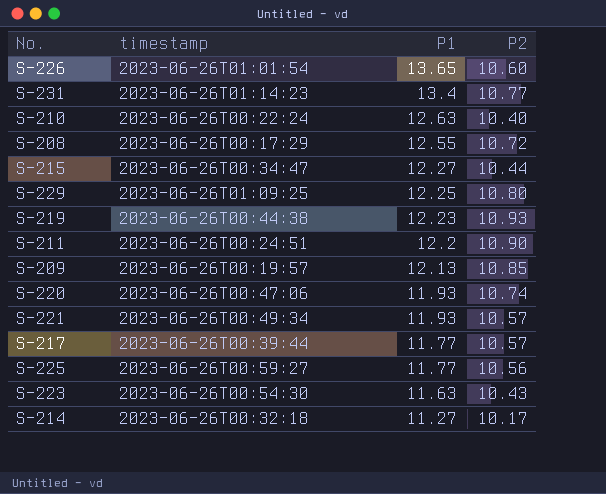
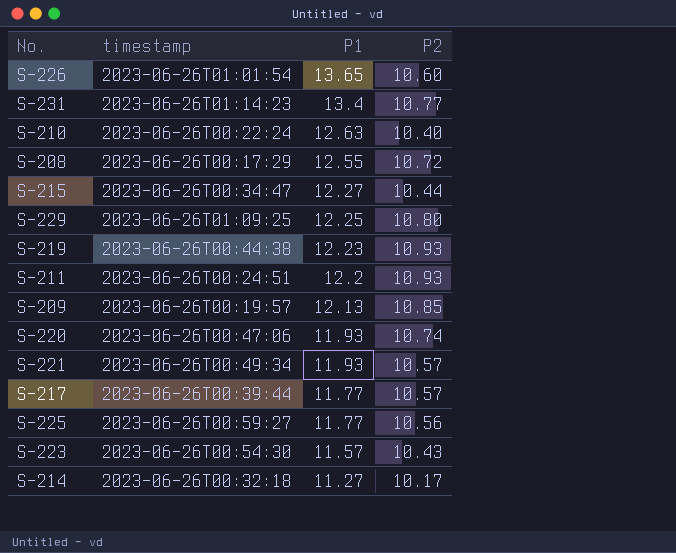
S-211 | P2: 10.90 -> 10.93
S-223 | P1: 11.63 -> 11.57

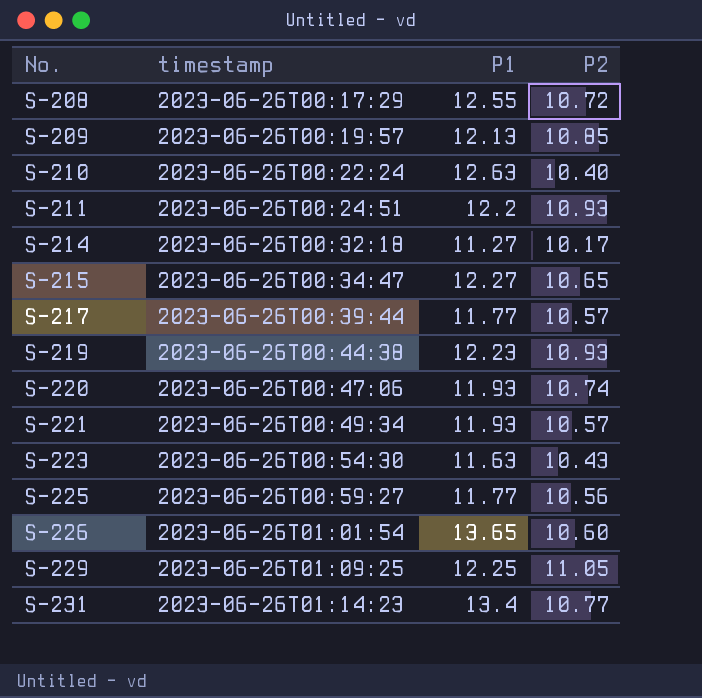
row order: P1 descending -> No. ascending
S-215 | P2: 10.44 -> 10.65
S-223 | P1: 11.57 -> 11.63
S-229 | P2: 10.80 -> 11.05

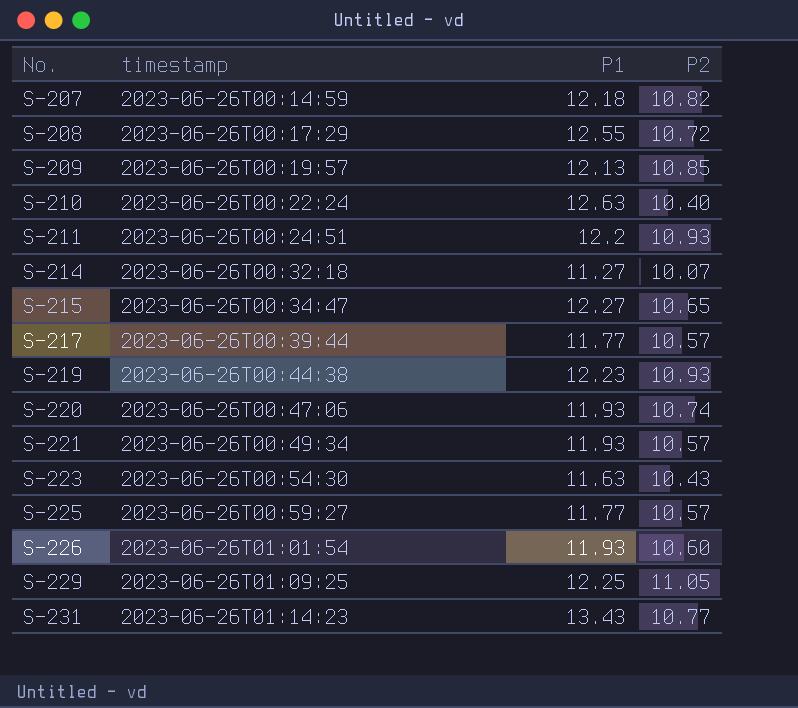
row S-207: none -> 2023-06-26T00:14:59 | 12.18 | 10.82
S-214 | P2: 10.17 -> 10.07
S-225 | P2: 10.56 -> 10.57
S-226 | P1: 13.65 -> 11.93
S-231 | P1: 13.4 -> 13.43

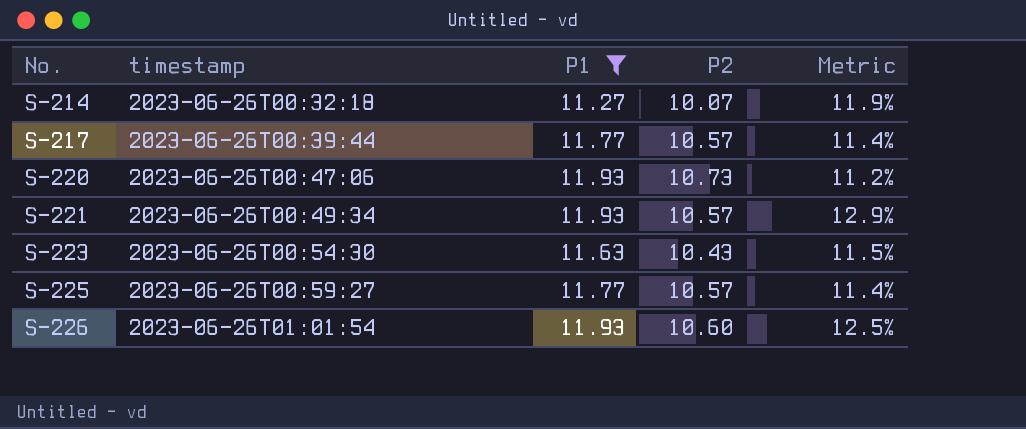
filter: none -> P1 <= 11.93
column Metric | formula: none -> ([P1] - [P2]) / [P2]
S-220 | P2: 10.74 -> 10.73

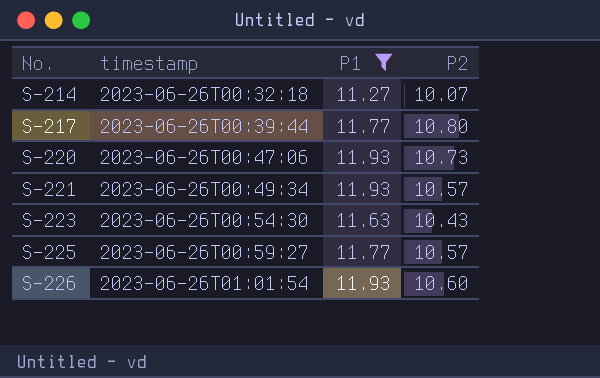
column Metric | formula: ([P1] - [P2]) / [P2] -> none
S-217 | P2: 10.57 -> 10.80

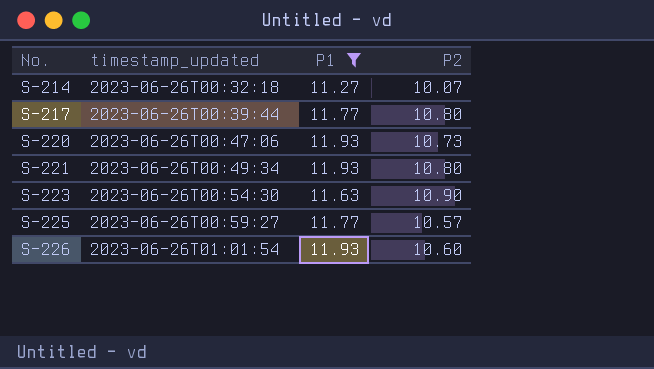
column name: timestamp -> timestamp_updated
S-221 | P2: 10.57 -> 10.80
S-223 | P2: 10.43 -> 10.90

